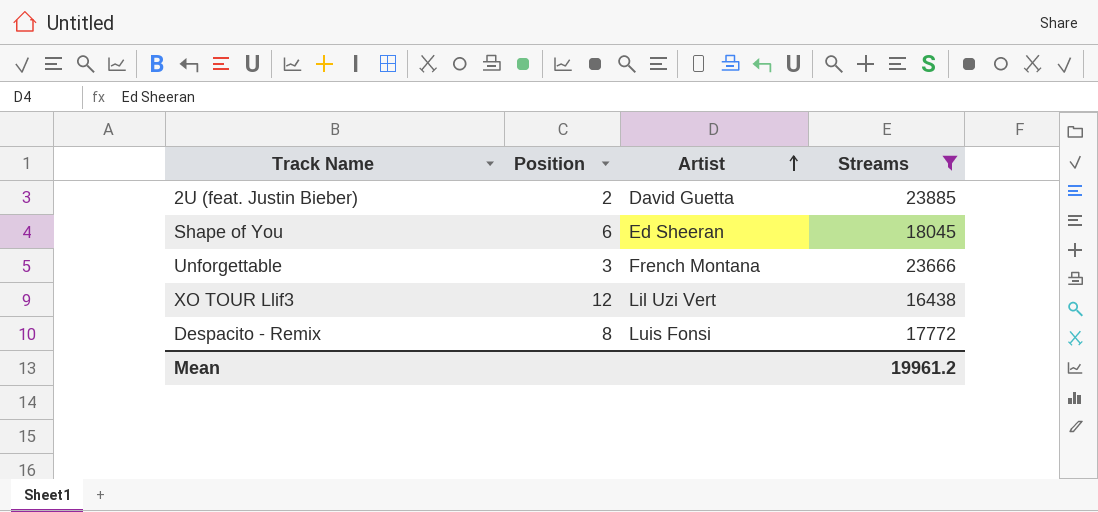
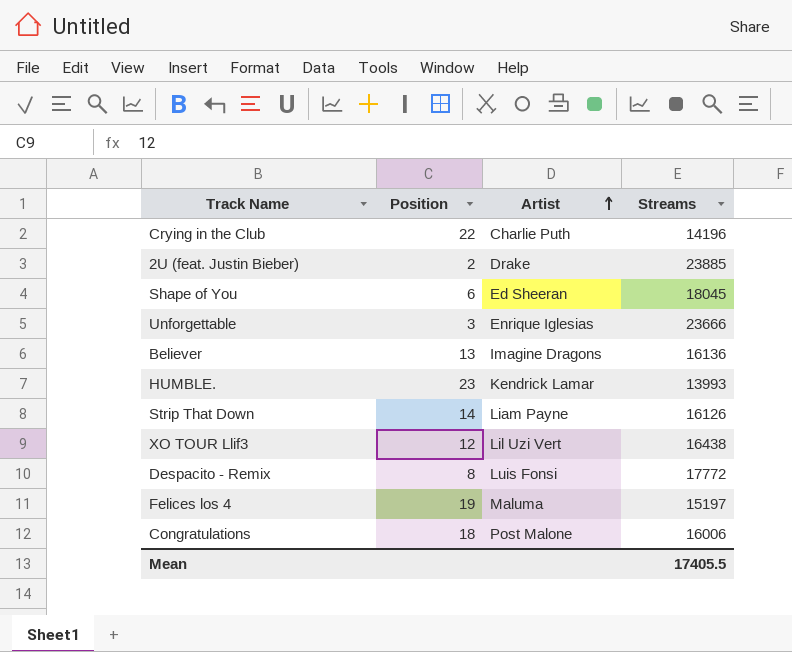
filter: Streams >= 16438 -> none
2U (feat. Justin Bieber) | Artist: David Guetta -> Drake
Unforgettable | Artist: French Montana -> Enrique Iglesias
Mean | Streams: 19961.2 -> 17405.5

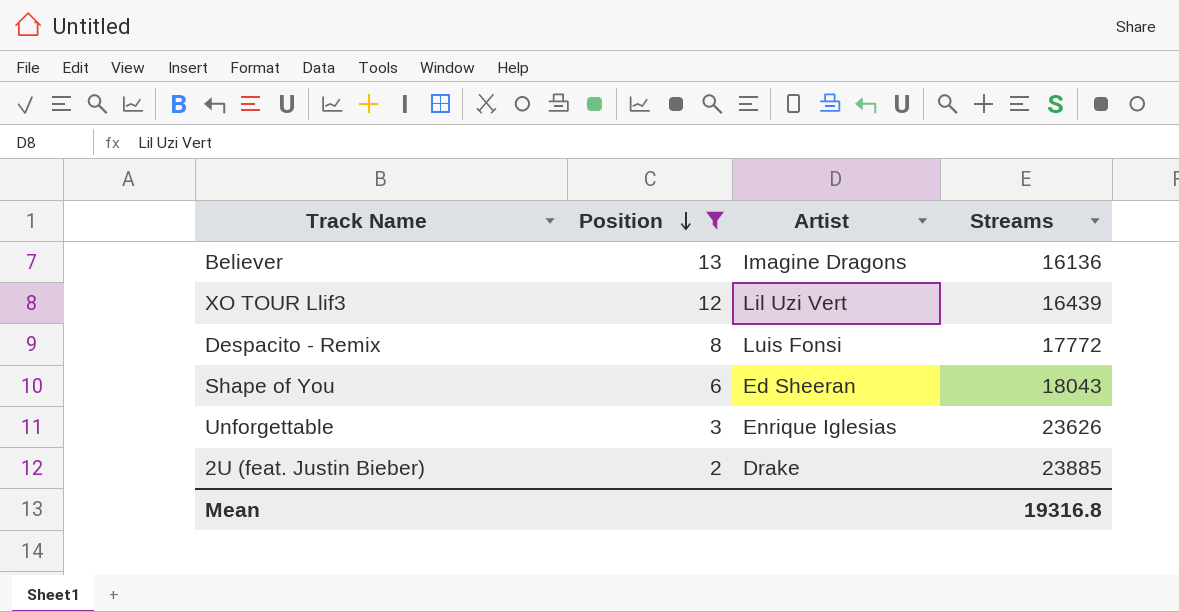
filter: none -> Position <= 13
row order: Artist ascending -> Position descending
XO TOUR Llif3 | Streams: 16438 -> 16439
Shape of You | Streams: 18045 -> 18043
Unforgettable | Streams: 23666 -> 23626
Mean | Streams: 17405.5 -> 19316.8

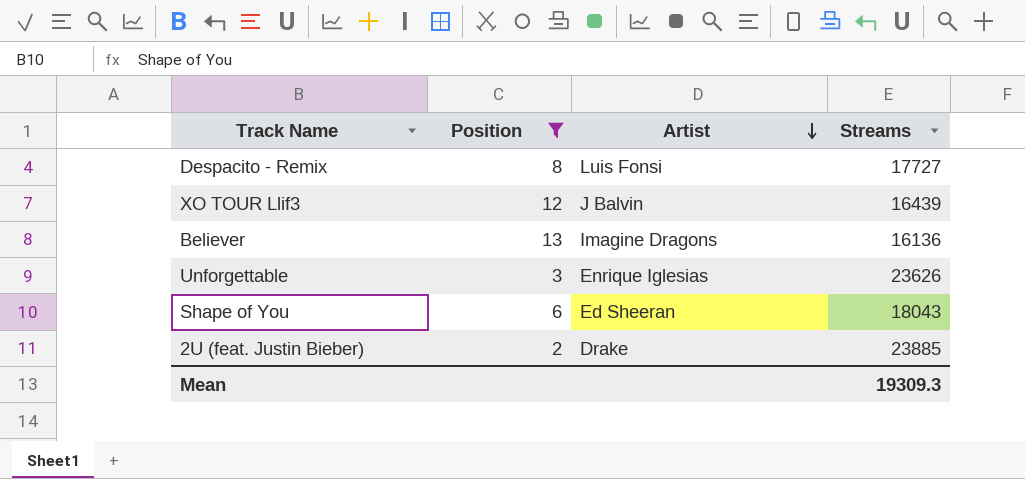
row order: Position descending -> Artist descending
Despacito - Remix | Streams: 17772 -> 17727
XO TOUR Llif3 | Artist: Lil Uzi Vert -> J Balvin
Mean | Streams: 19316.8 -> 19309.3

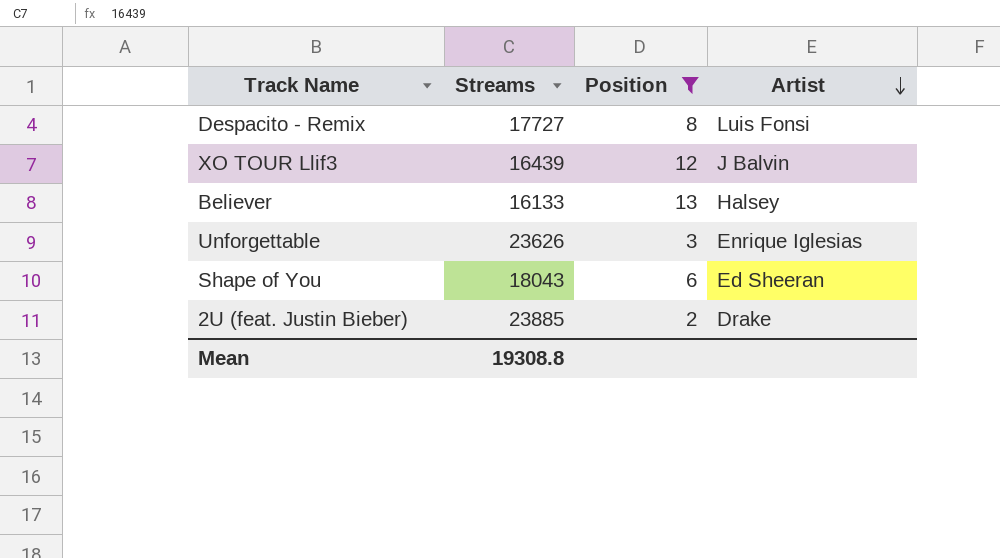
column Streams | position: 4 -> 2
Believer | Streams: 16136 -> 16133
Believer | Artist: Imagine Dragons -> Halsey
Mean | Streams: 19309.3 -> 19308.8

